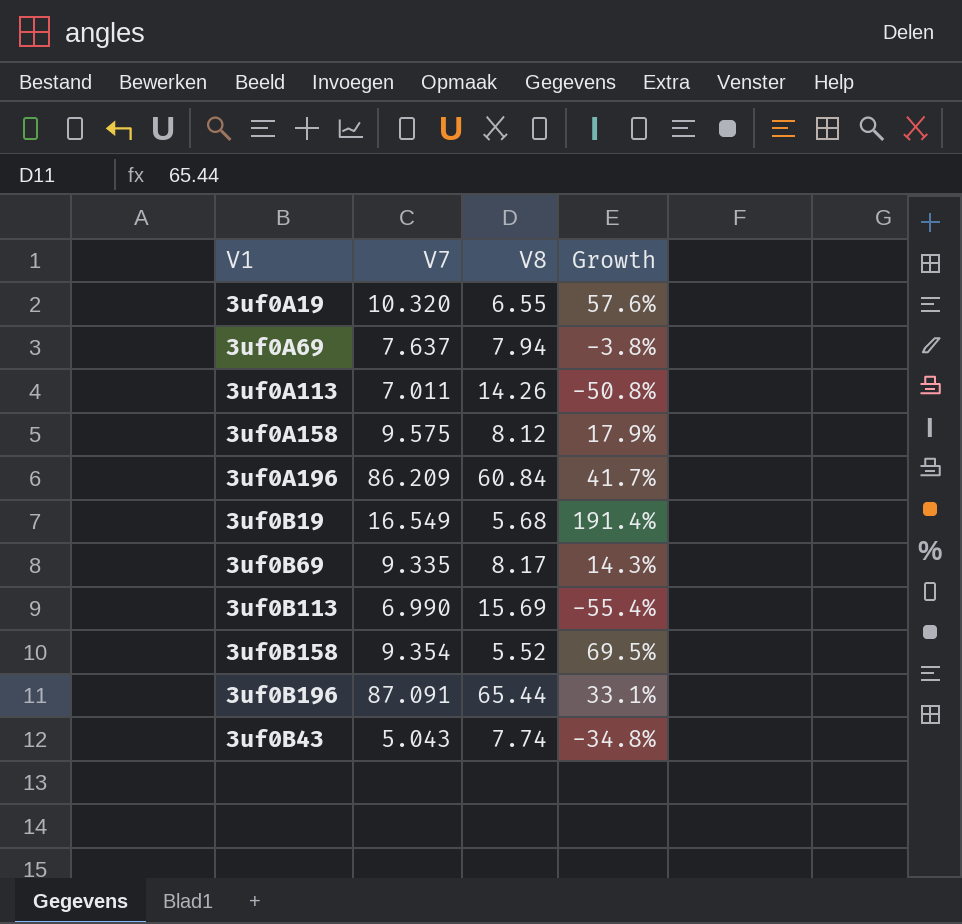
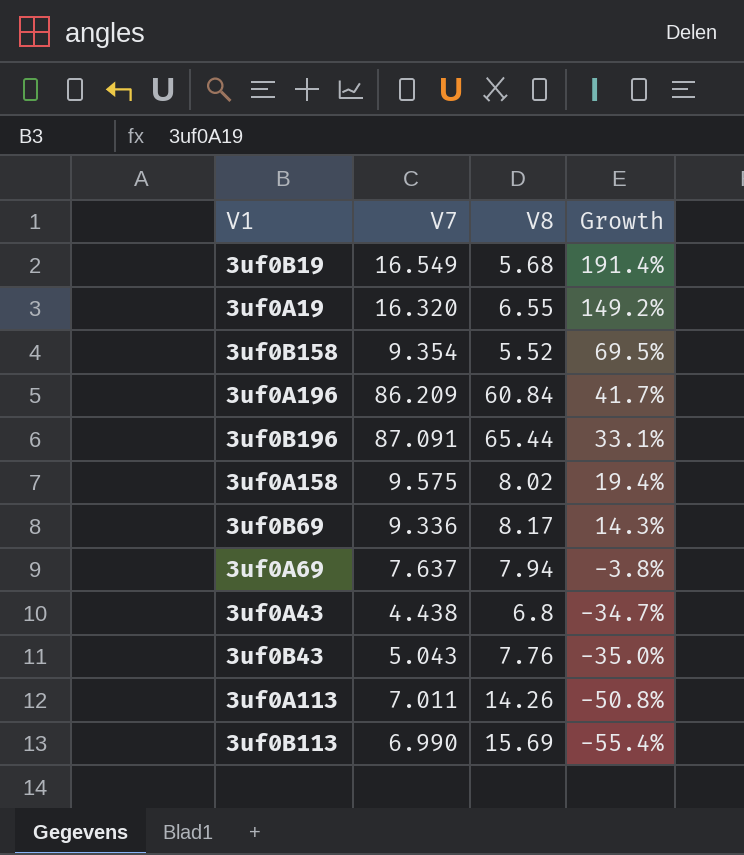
row order: none -> Growth descending
3uf0A19 | V7: 10.320 -> 16.320
3uf0A19 | Growth: 57.6% -> 149.2%
3uf0A158 | V8: 8.12 -> 8.02
3uf0A158 | Growth: 17.9% -> 19.4%
3uf0B69 | V7: 9.335 -> 9.336
row 3uf0A43: none -> 4.438 | 6.8 | -34.7%
3uf0B43 | V8: 7.74 -> 7.76
3uf0B43 | Growth: -34.8% -> -35.0%

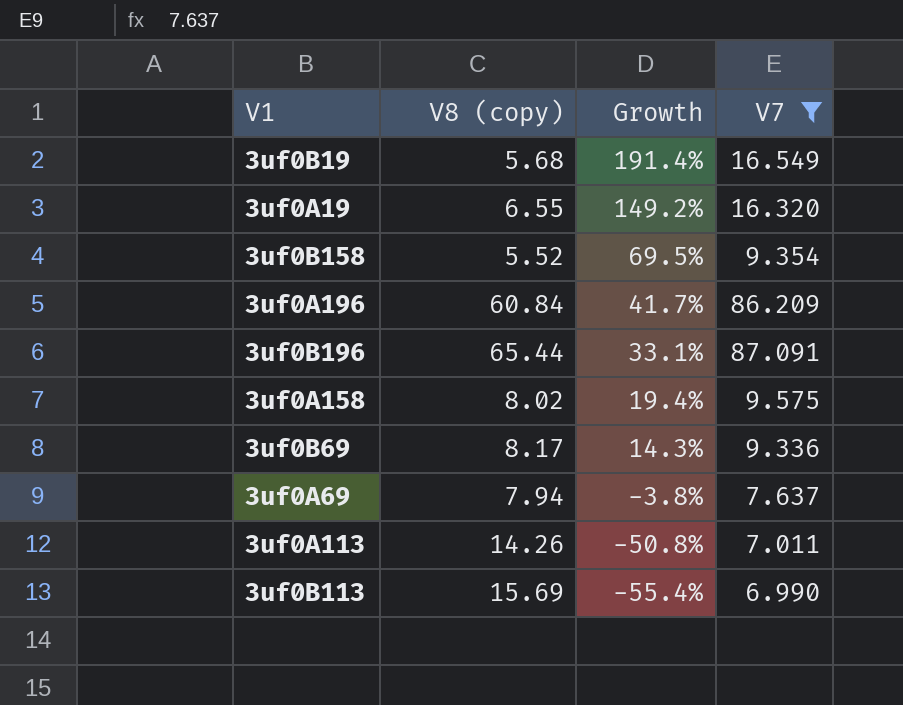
filter: none -> V7 >= 6.990
column name: V8 -> V8 (copy)
column V7 | position: 2 -> 4

